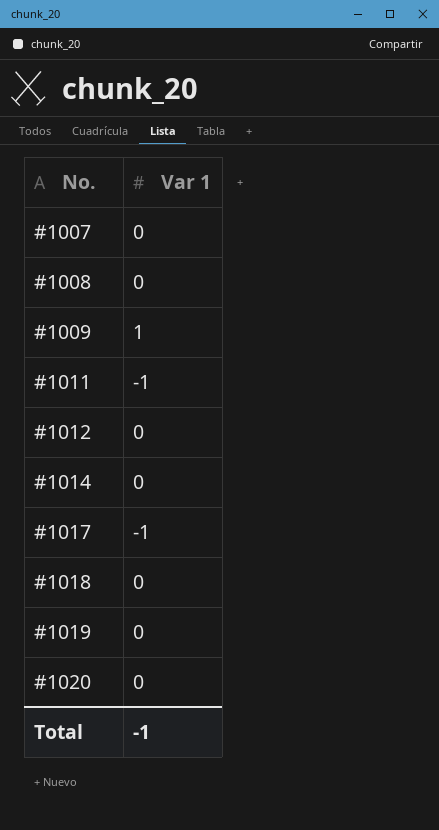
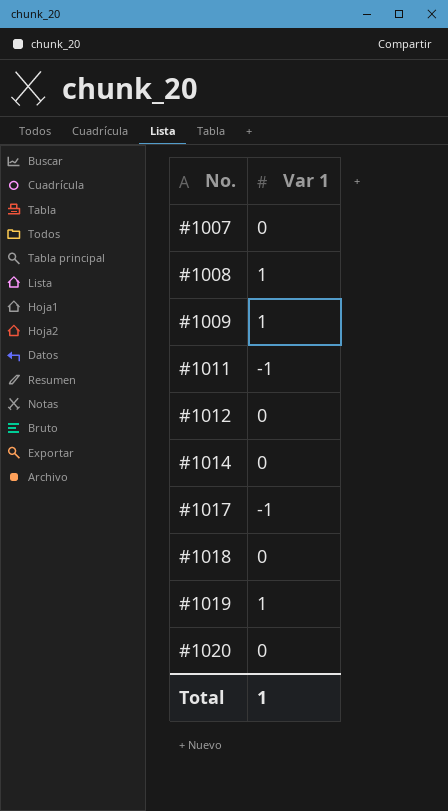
#1008 | Var 1: 0 -> 1
#1019 | Var 1: 0 -> 1
Total | Var 1: -1 -> 1

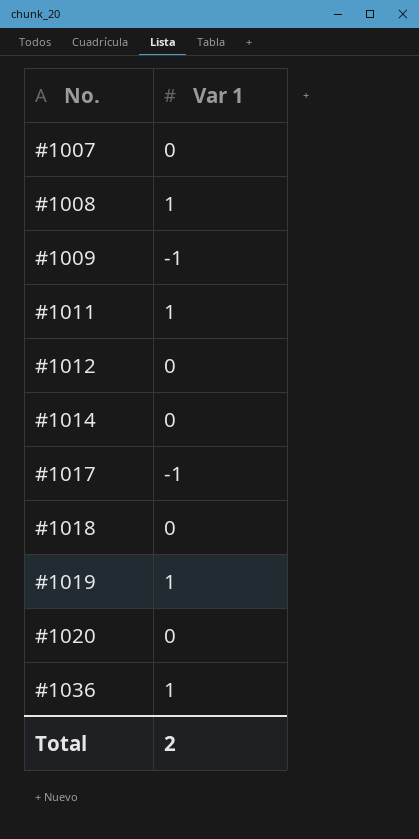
#1009 | Var 1: 1 -> -1
#1011 | Var 1: -1 -> 1
row #1036: none -> 1
Total | Var 1: 1 -> 2

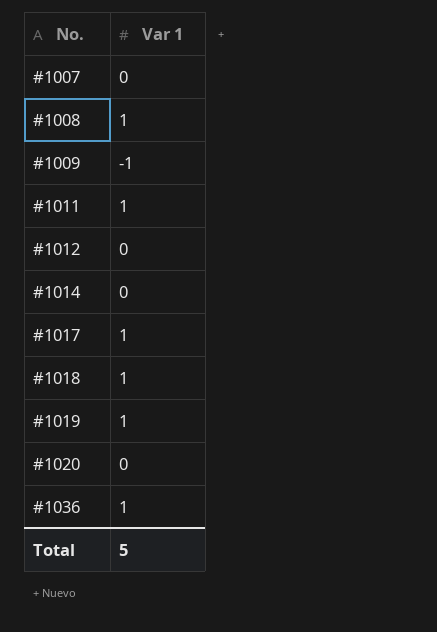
#1017 | Var 1: -1 -> 1
#1018 | Var 1: 0 -> 1
Total | Var 1: 2 -> 5

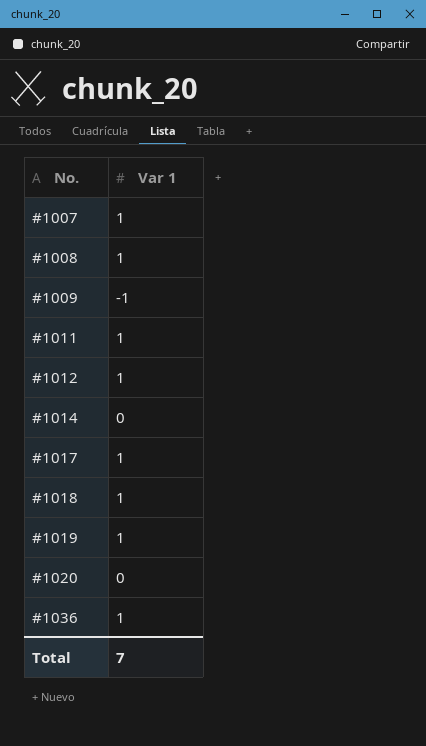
#1007 | Var 1: 0 -> 1
#1012 | Var 1: 0 -> 1
Total | Var 1: 5 -> 7

